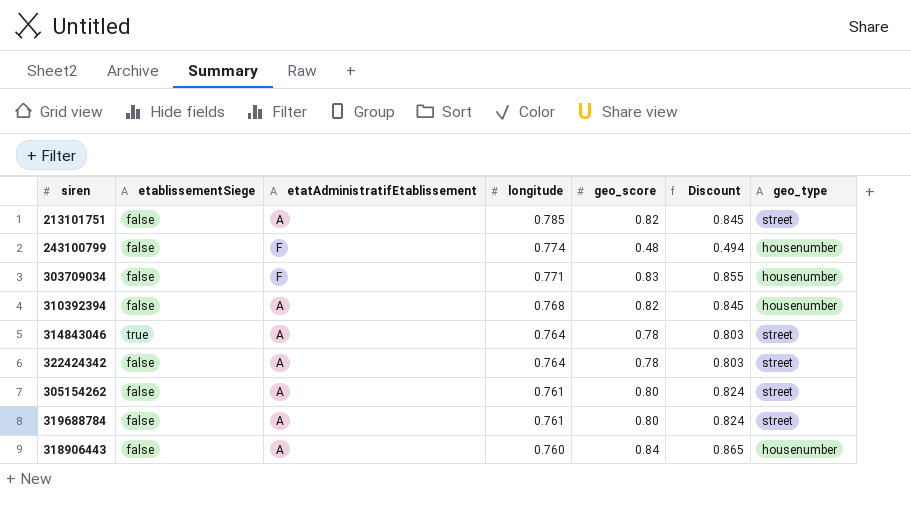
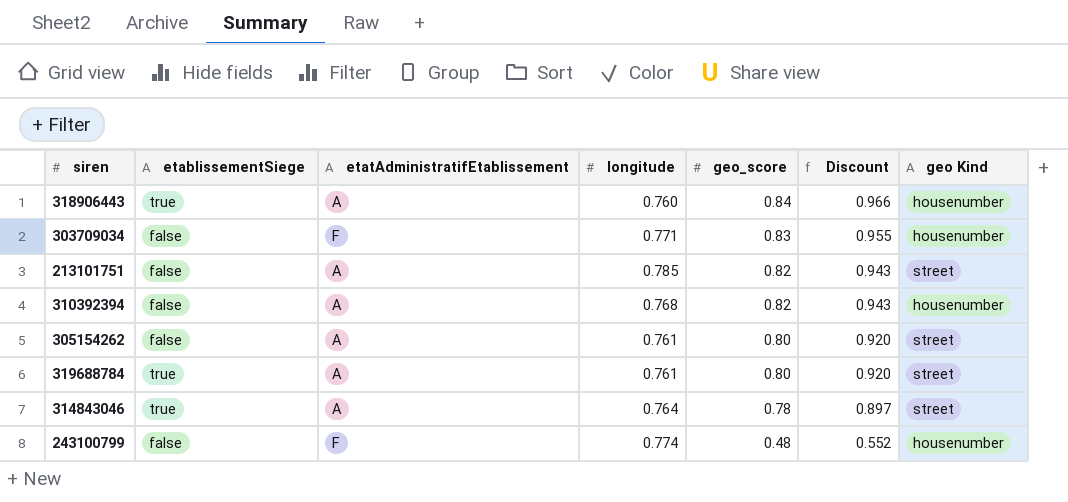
row order: longitude descending -> geo_score descending
column Discount | formula: [geo_score] * 1.03 -> [geo_score] * 1.15
column name: geo_type -> geo Kind
row 322424342: false | A | 0.764 | 0.78 | 0.803 | street -> none
318906443 | etablissementSiege: false -> true
319688784 | etablissementSiege: false -> true

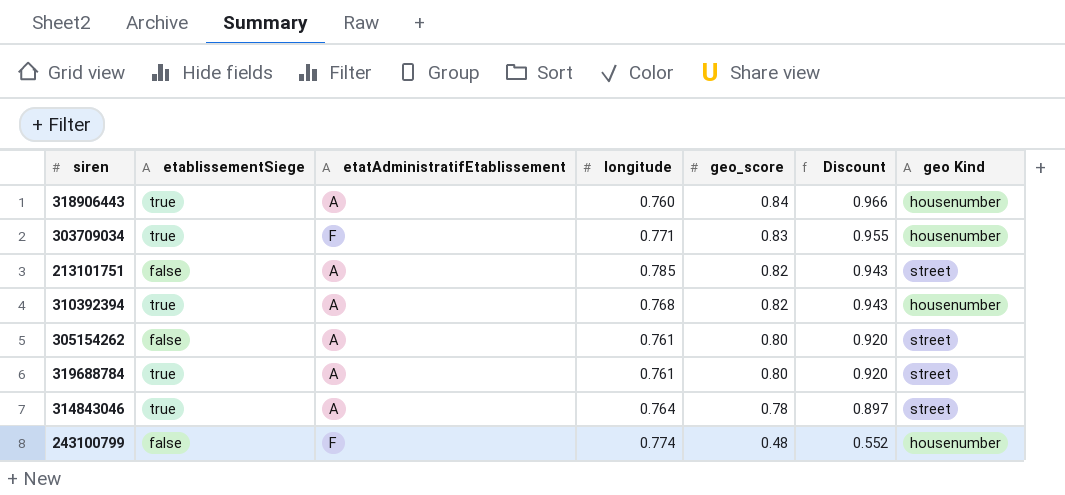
303709034 | etablissementSiege: false -> true
310392394 | etablissementSiege: false -> true

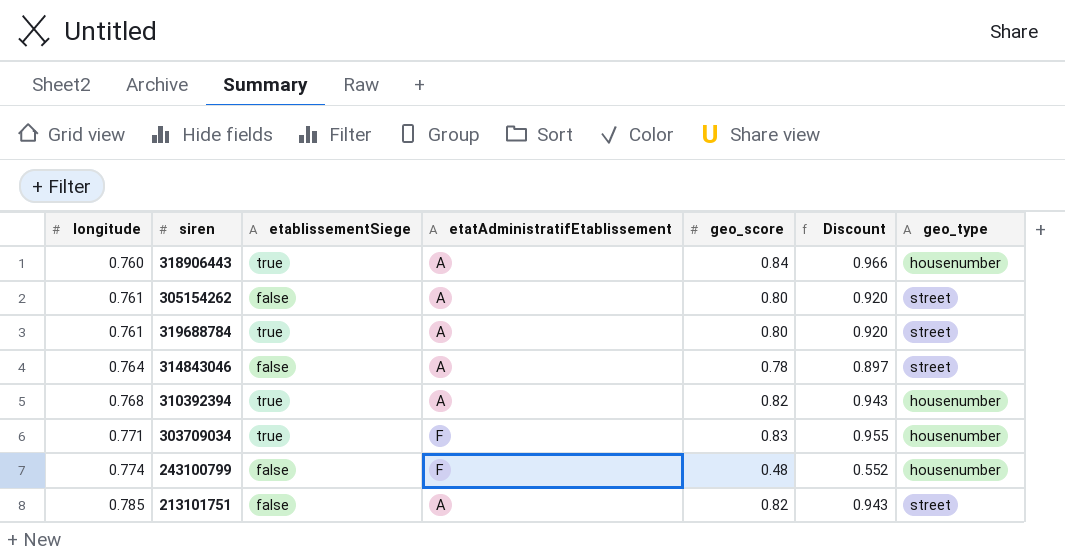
row order: geo_score descending -> longitude ascending
column longitude | position: 4 -> 1
column name: geo Kind -> geo_type
314843046 | etablissementSiege: true -> false

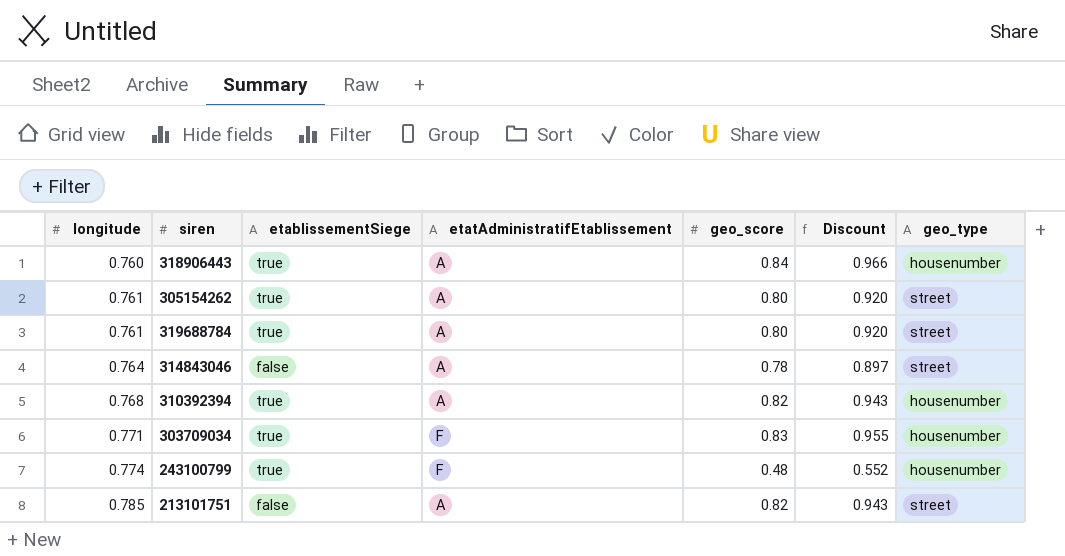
305154262 | etablissementSiege: false -> true
243100799 | etablissementSiege: false -> true

